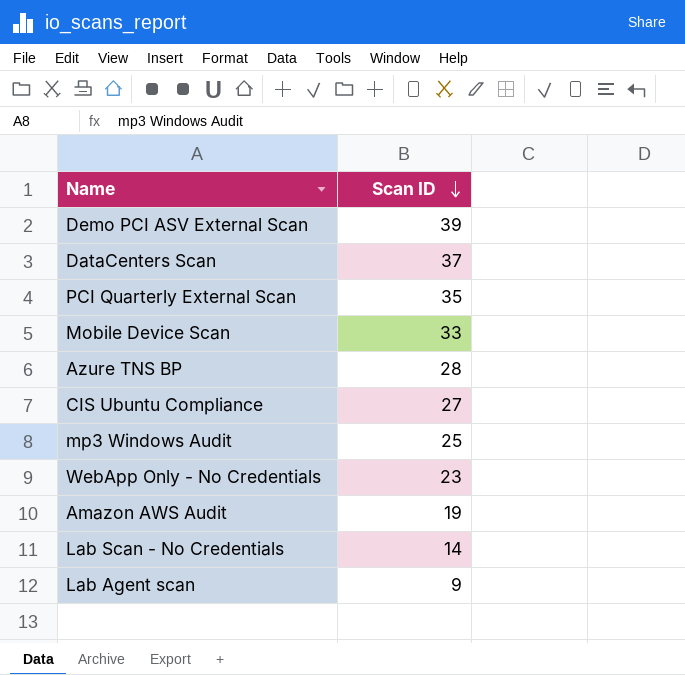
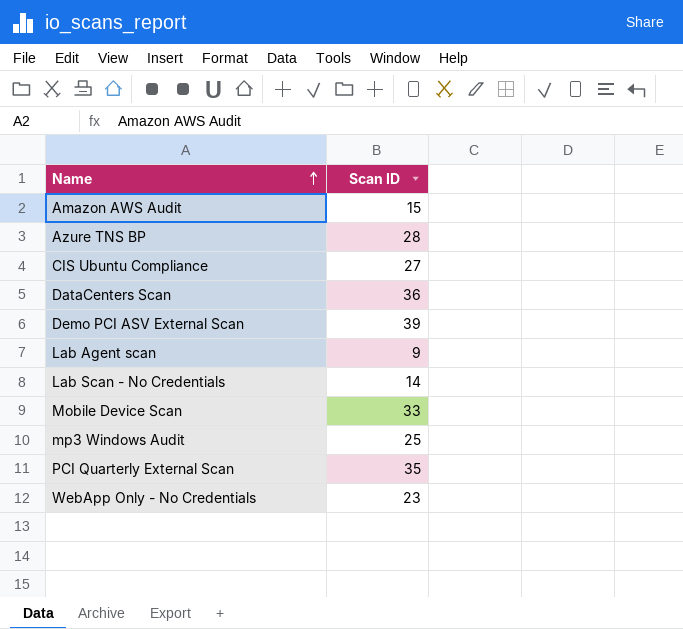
row order: Scan ID descending -> Name ascending
Amazon AWS Audit | Scan ID: 19 -> 15
DataCenters Scan | Scan ID: 37 -> 36

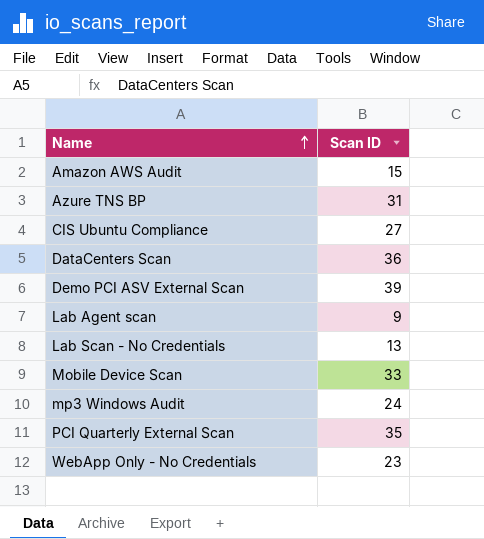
Azure TNS BP | Scan ID: 28 -> 31
Lab Scan - No Credentials | Scan ID: 14 -> 13
mp3 Windows Audit | Scan ID: 25 -> 24

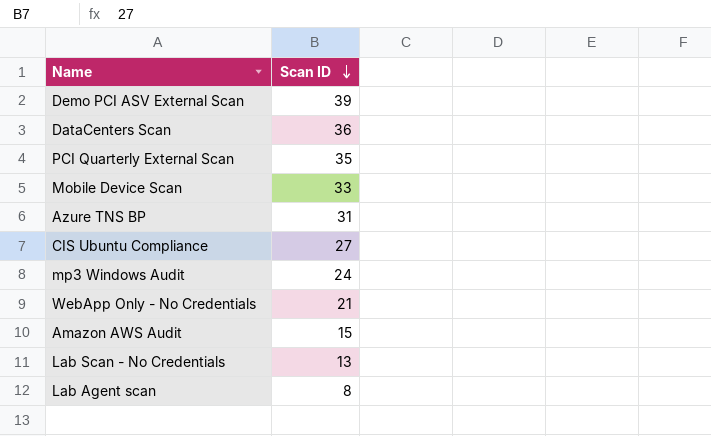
row order: Name ascending -> Scan ID descending
WebApp Only - No Credentials | Scan ID: 23 -> 21
Lab Agent scan | Scan ID: 9 -> 8

